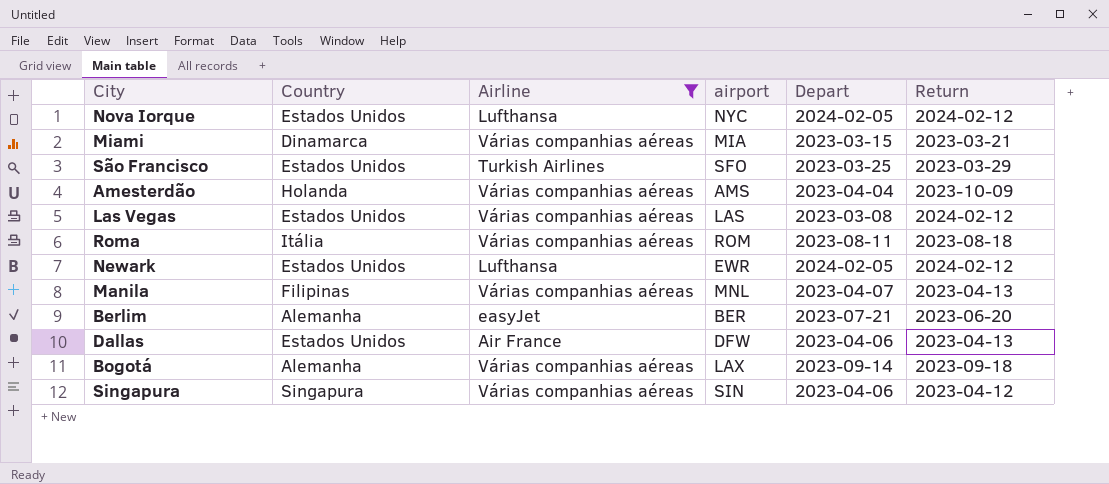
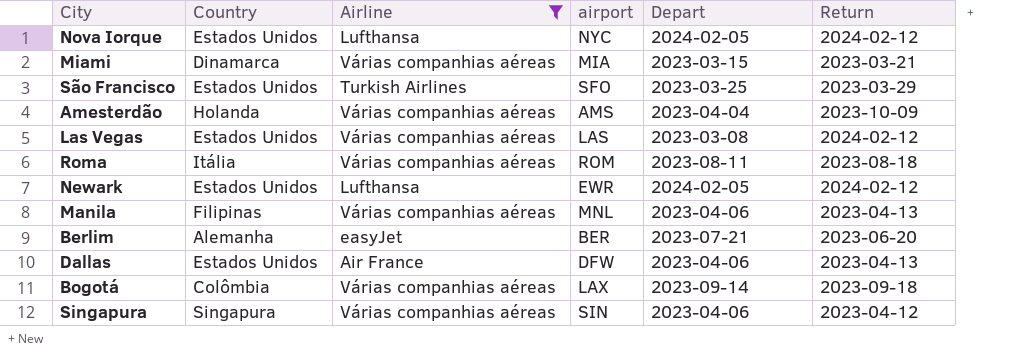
Manila | Depart: 2023-04-07 -> 2023-04-06
Bogotá | Country: Alemanha -> Colômbia

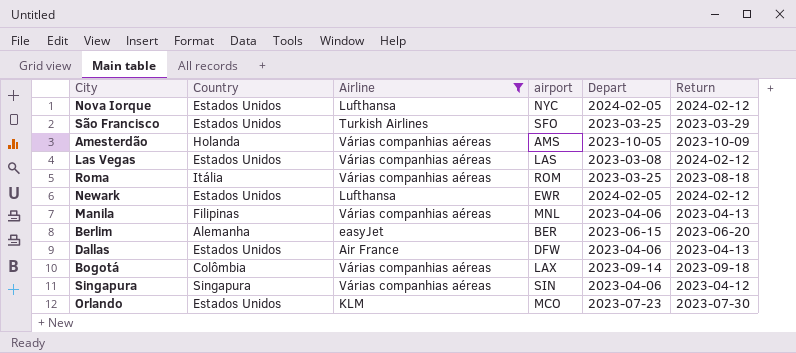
row Miami: Dinamarca | Várias companhias aéreas | MIA | 2023-03-15 | 2023-03-21 -> none
Amesterdão | Depart: 2023-04-04 -> 2023-10-05
Roma | Depart: 2023-08-11 -> 2023-03-25
Berlim | Depart: 2023-07-21 -> 2023-06-15
row Orlando: none -> Estados Unidos | KLM | MCO | 2023-07-23 | 2023-07-30

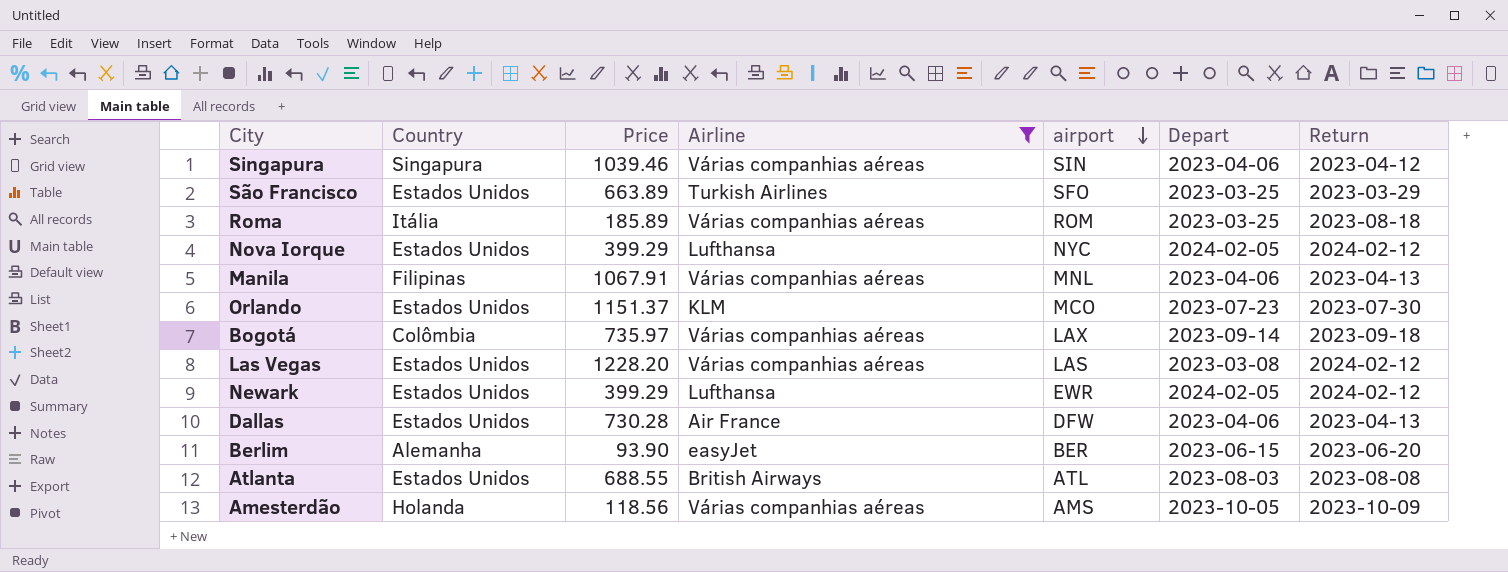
row order: none -> airport descending
column Price | position: none -> 3
row Atlanta: none -> Estados Unidos | 688.55 | British Airways | ATL | 2023-08-03 | 2023-08-08

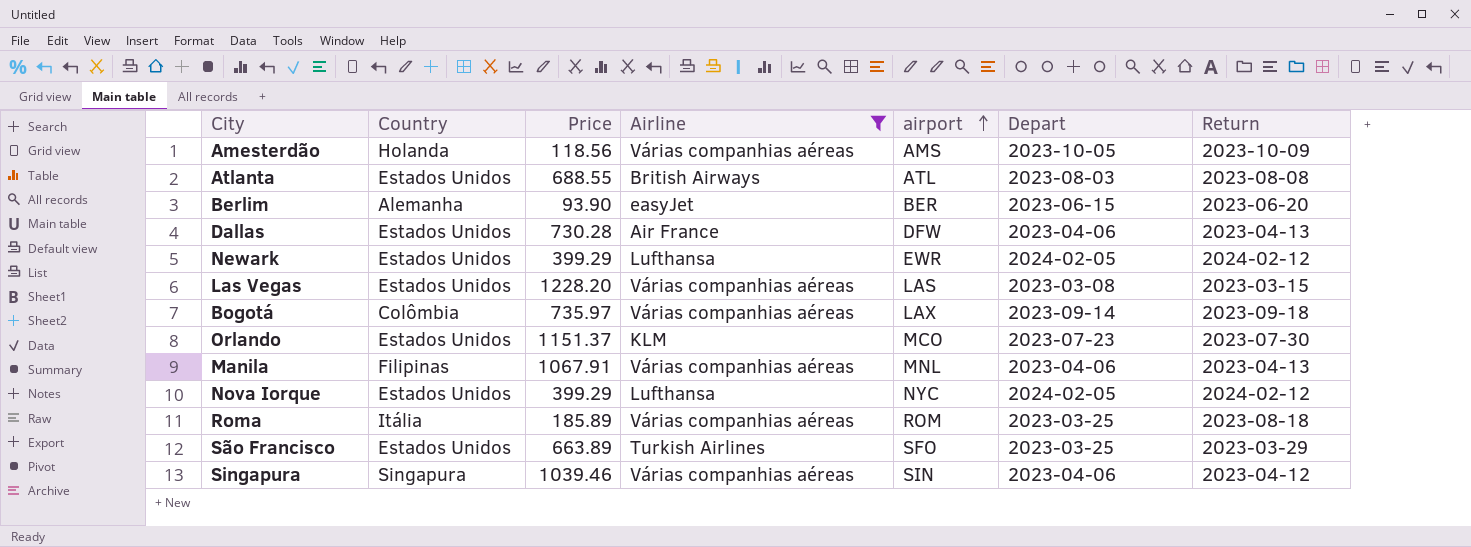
row order: airport descending -> airport ascending
Las Vegas | Return: 2024-02-12 -> 2023-03-15

